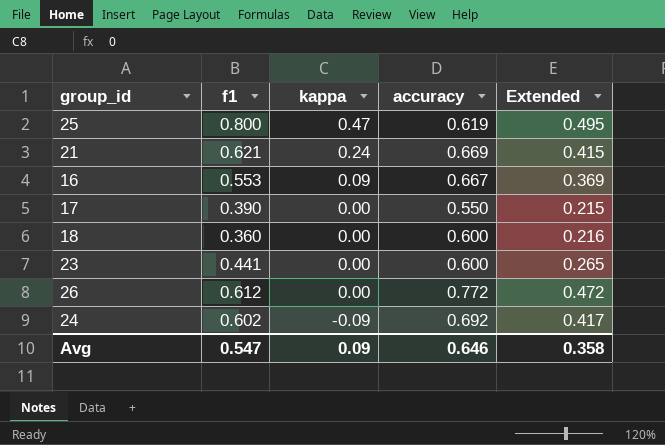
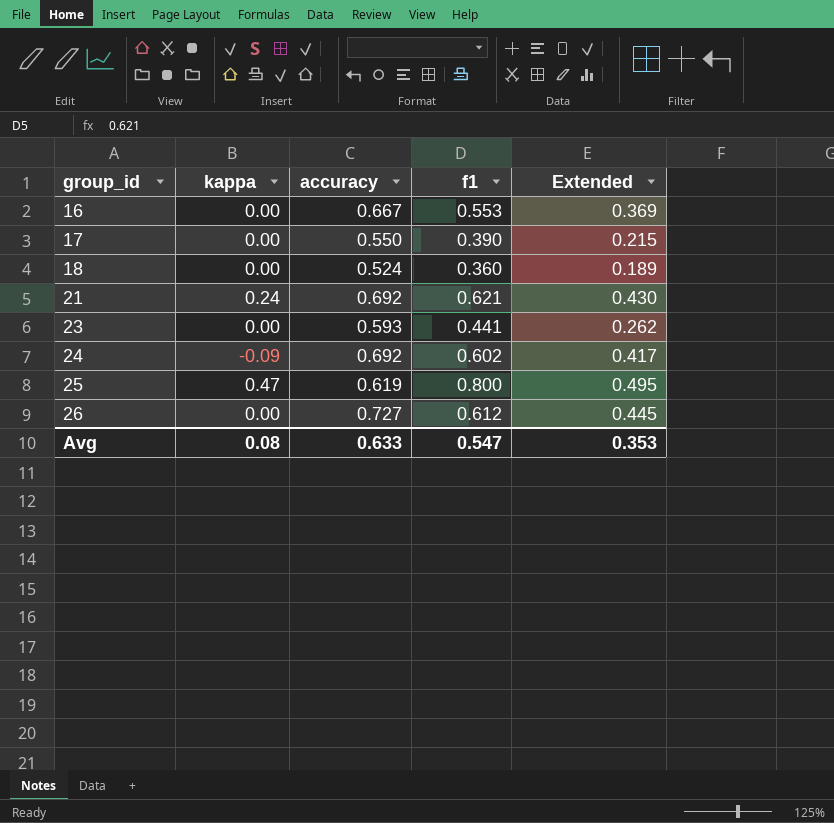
row order: kappa descending -> group_id ascending
column f1 | position: 2 -> 4
16 | kappa: 0.09 -> 0.00
18 | accuracy: 0.600 -> 0.524
18 | Extended: 0.216 -> 0.189
21 | accuracy: 0.669 -> 0.692
21 | Extended: 0.415 -> 0.430
23 | accuracy: 0.600 -> 0.593
23 | Extended: 0.265 -> 0.262
26 | accuracy: 0.772 -> 0.727
26 | Extended: 0.472 -> 0.445
Avg | kappa: 0.09 -> 0.08
Avg | accuracy: 0.646 -> 0.633
Avg | Extended: 0.358 -> 0.353

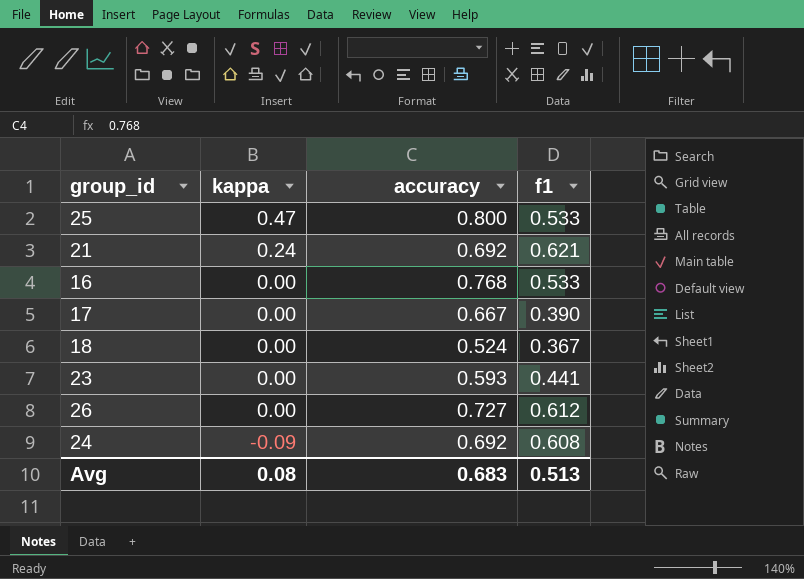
row order: group_id ascending -> kappa descending
column Extended | formula: [accuracy] * [f1] -> none
25 | accuracy: 0.619 -> 0.800
25 | f1: 0.800 -> 0.533
16 | accuracy: 0.667 -> 0.768
16 | f1: 0.553 -> 0.533
17 | accuracy: 0.550 -> 0.667
18 | f1: 0.360 -> 0.367
24 | f1: 0.602 -> 0.608
Avg | accuracy: 0.633 -> 0.683
Avg | f1: 0.547 -> 0.513

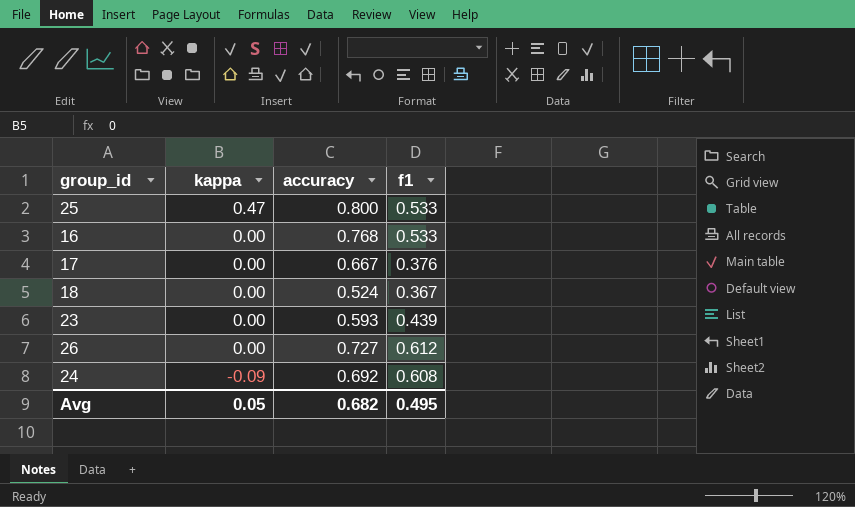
row 21: 0.24 | 0.692 | 0.621 -> none
17 | f1: 0.390 -> 0.376
23 | f1: 0.441 -> 0.439
Avg | kappa: 0.08 -> 0.05
Avg | accuracy: 0.683 -> 0.682
Avg | f1: 0.513 -> 0.495

